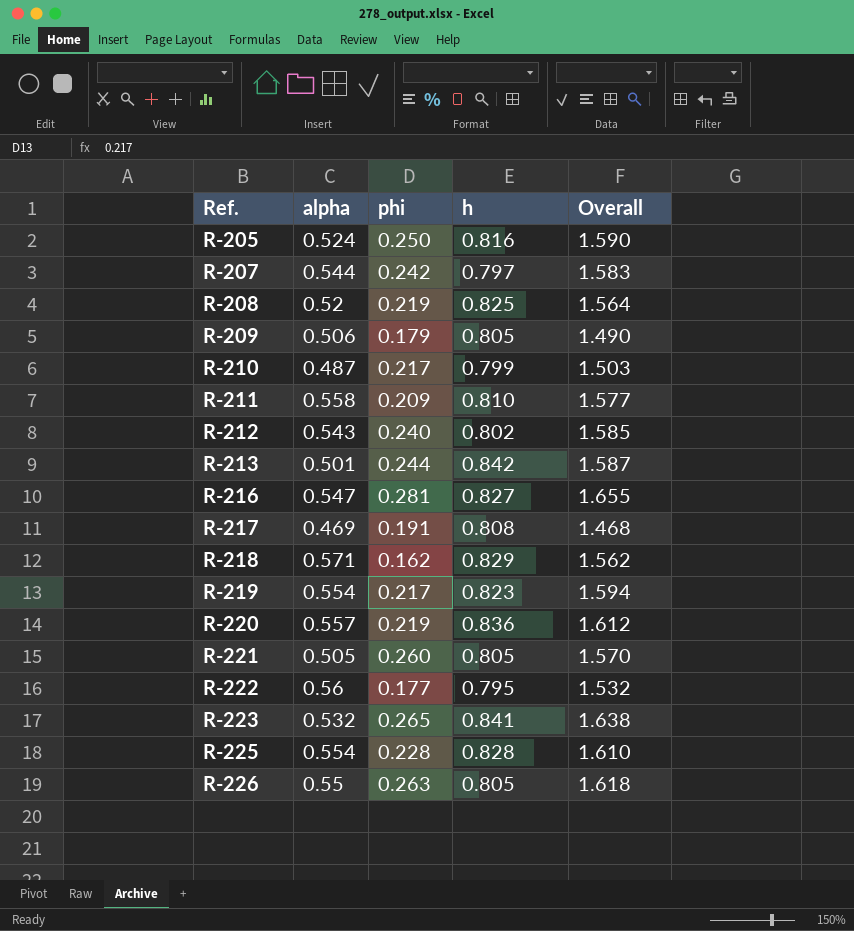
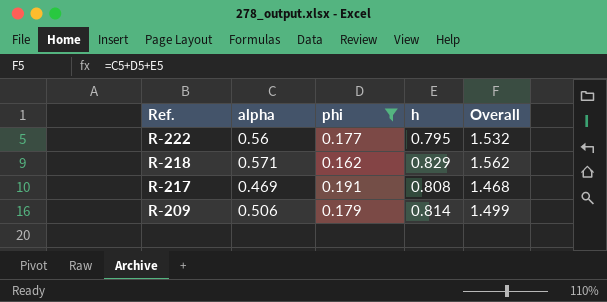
filter: none -> phi <= 0.191
row order: Ref. ascending -> Ref. descending
R-209 | h: 0.805 -> 0.814
R-209 | Overall: 1.490 -> 1.499

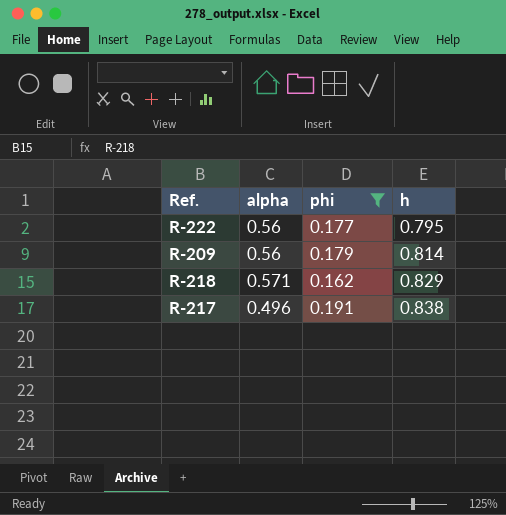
row order: Ref. descending -> h ascending
column Overall | formula: [alpha] + [phi] + [h] -> none
R-209 | alpha: 0.506 -> 0.56
R-217 | alpha: 0.469 -> 0.496
R-217 | h: 0.808 -> 0.838

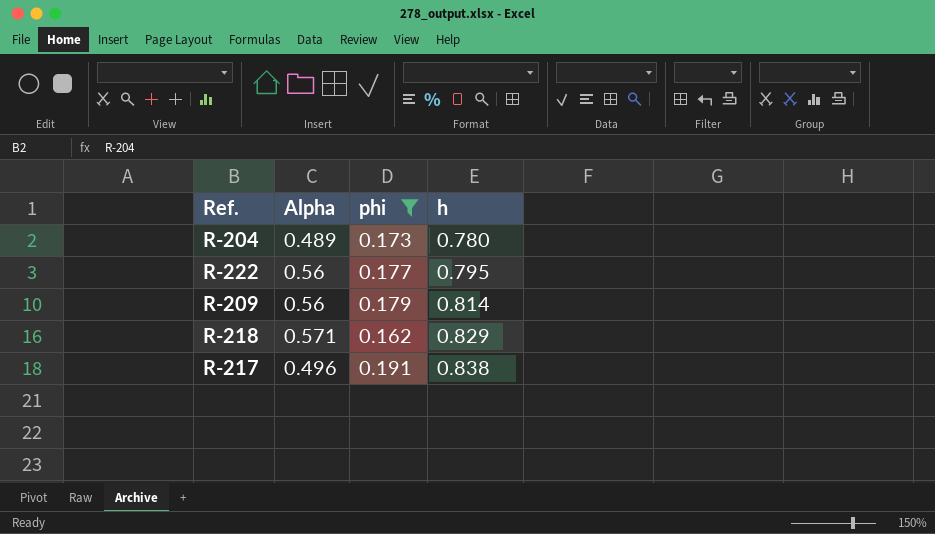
column name: alpha -> Alpha
row R-204: none -> 0.489 | 0.173 | 0.780

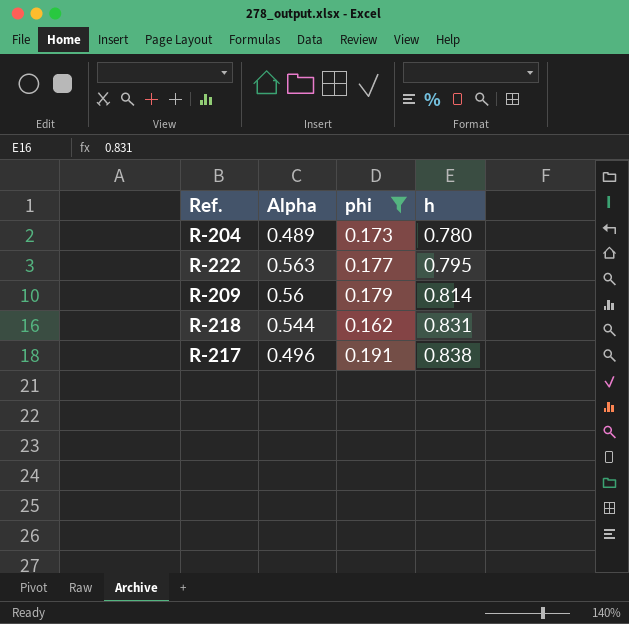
R-222 | Alpha: 0.56 -> 0.563
R-218 | Alpha: 0.571 -> 0.544
R-218 | h: 0.829 -> 0.831

